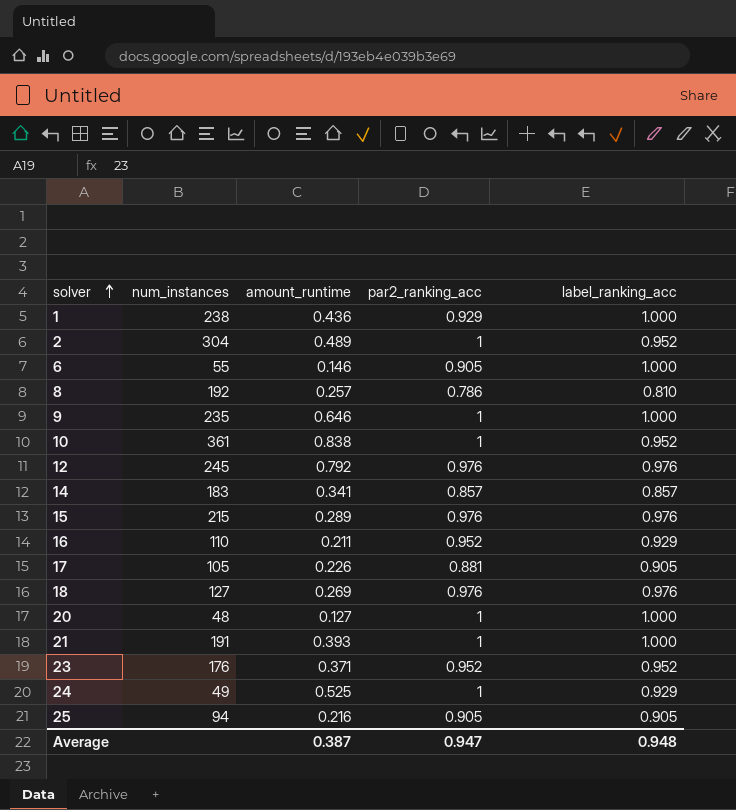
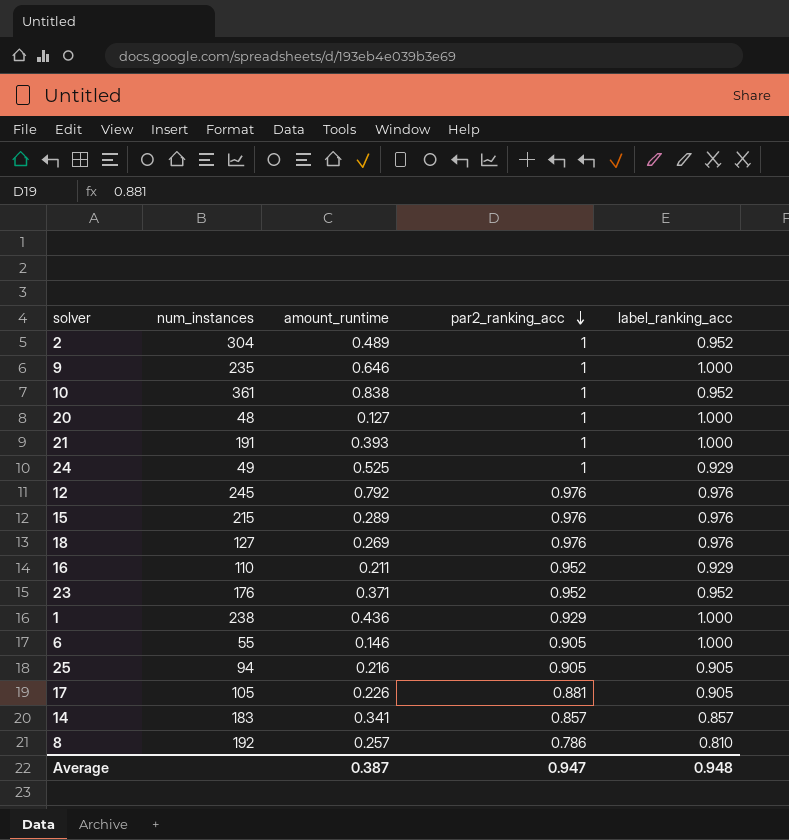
row order: solver ascending -> par2_ranking_acc descending

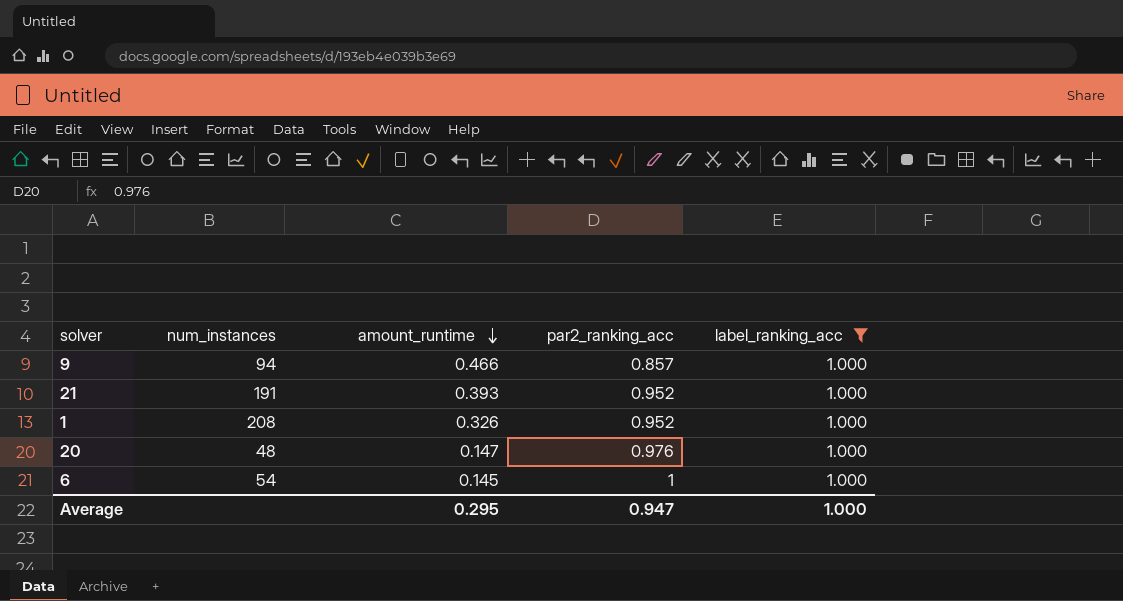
filter: none -> label_ranking_acc = 1.000
row order: par2_ranking_acc descending -> amount_runtime descending
9 | num_instances: 235 -> 94
9 | amount_runtime: 0.646 -> 0.466
9 | par2_ranking_acc: 1 -> 0.857
21 | par2_ranking_acc: 1 -> 0.952
1 | num_instances: 238 -> 208
1 | amount_runtime: 0.436 -> 0.326
1 | par2_ranking_acc: 0.929 -> 0.952
20 | amount_runtime: 0.127 -> 0.147
20 | par2_ranking_acc: 1 -> 0.976
6 | num_instances: 55 -> 54
6 | amount_runtime: 0.146 -> 0.145
6 | par2_ranking_acc: 0.905 -> 1
Average | amount_runtime: 0.387 -> 0.295
Average | label_ranking_acc: 0.948 -> 1.000

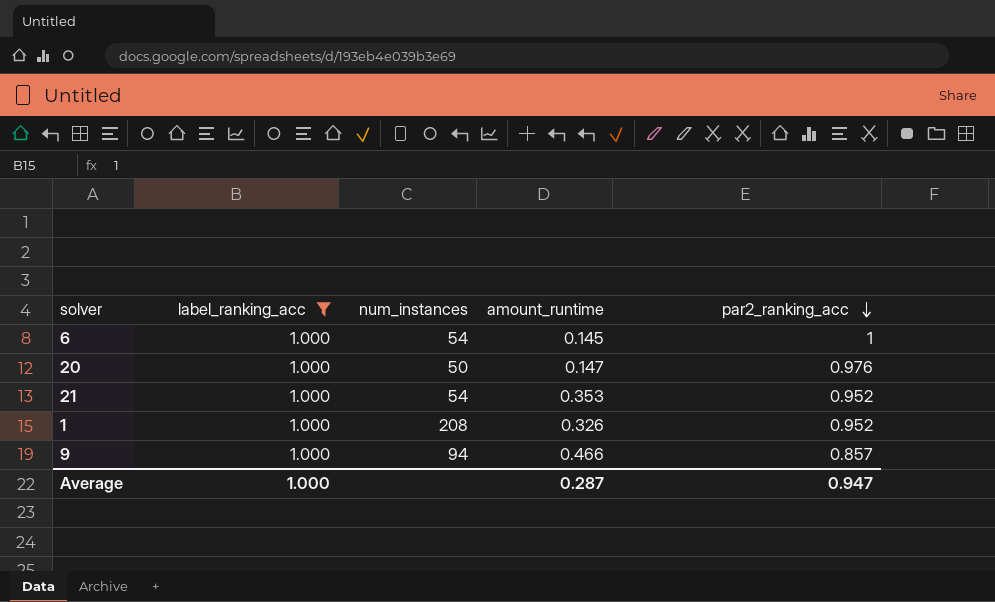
row order: amount_runtime descending -> par2_ranking_acc descending
column label_ranking_acc | position: 5 -> 2
20 | num_instances: 48 -> 50
21 | num_instances: 191 -> 54
21 | amount_runtime: 0.393 -> 0.353
Average | amount_runtime: 0.295 -> 0.287

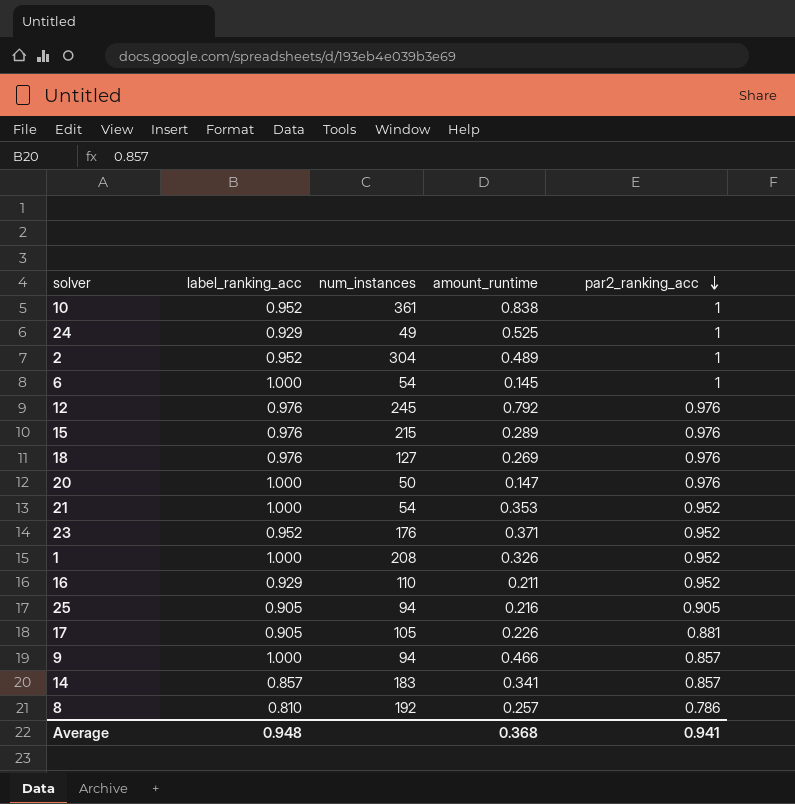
filter: label_ranking_acc = 1.000 -> none
Average | label_ranking_acc: 1.000 -> 0.948
Average | amount_runtime: 0.287 -> 0.368
Average | par2_ranking_acc: 0.947 -> 0.941

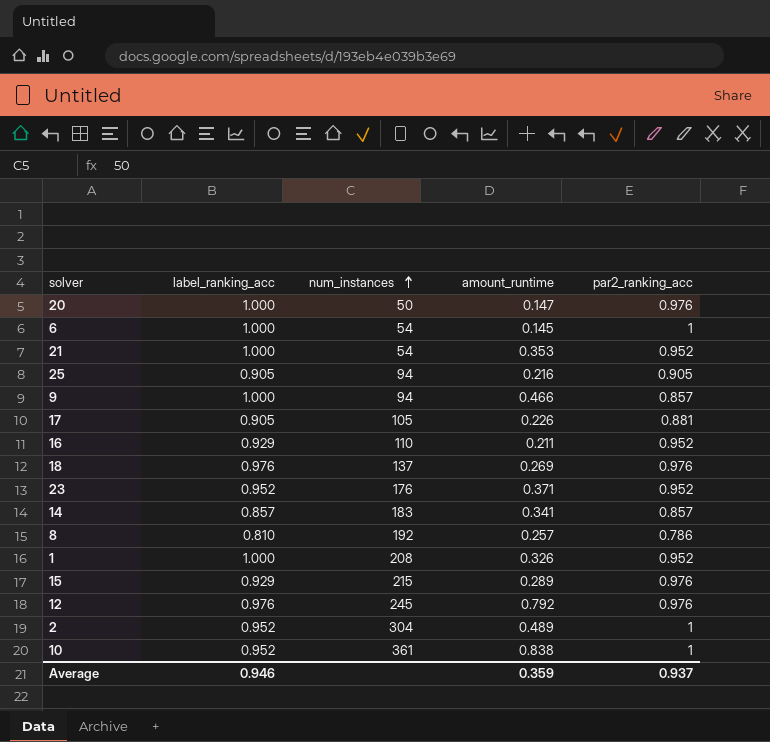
row order: par2_ranking_acc descending -> num_instances ascending
row 24: 0.929 | 49 | 0.525 | 1 -> none
18 | num_instances: 127 -> 137
15 | label_ranking_acc: 0.976 -> 0.929
Average | label_ranking_acc: 0.948 -> 0.946
Average | amount_runtime: 0.368 -> 0.359
Average | par2_ranking_acc: 0.941 -> 0.937

